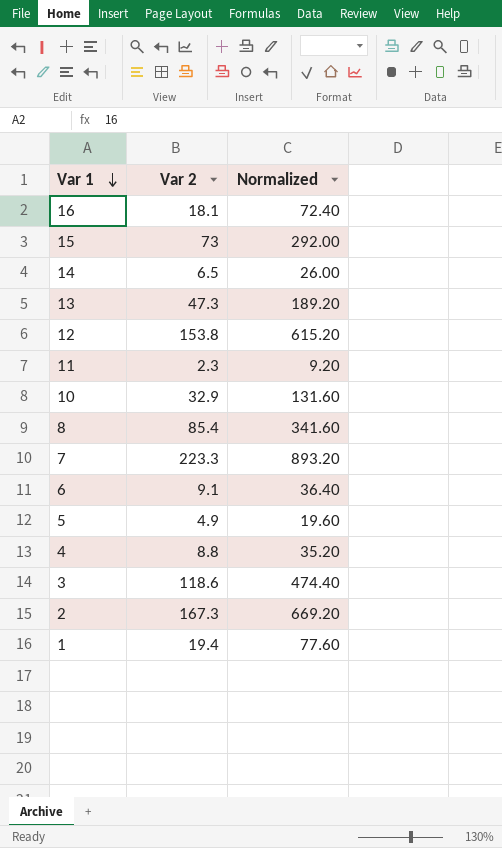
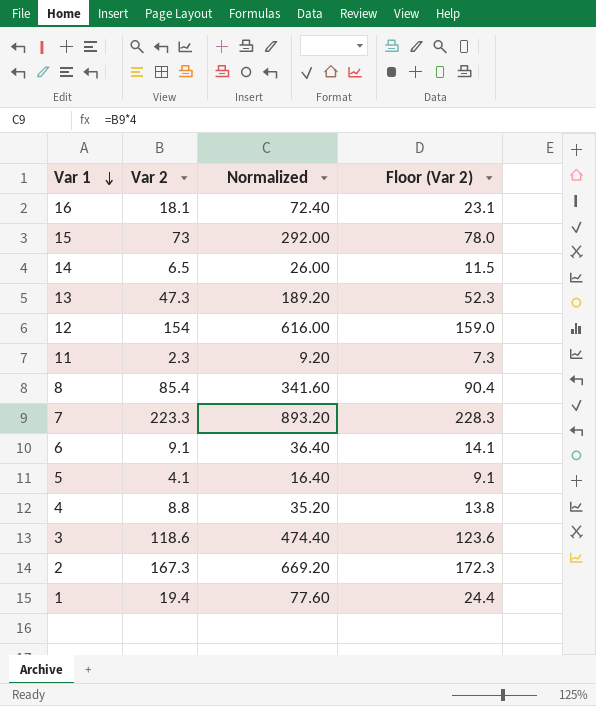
column Floor (Var 2) | formula: none -> [Var 2] + 5
row 10: 32.9 | 131.60 -> none
12 | Var 2: 153.8 -> 154
12 | Normalized: 615.20 -> 616.00
5 | Var 2: 4.9 -> 4.1
5 | Normalized: 19.60 -> 16.40

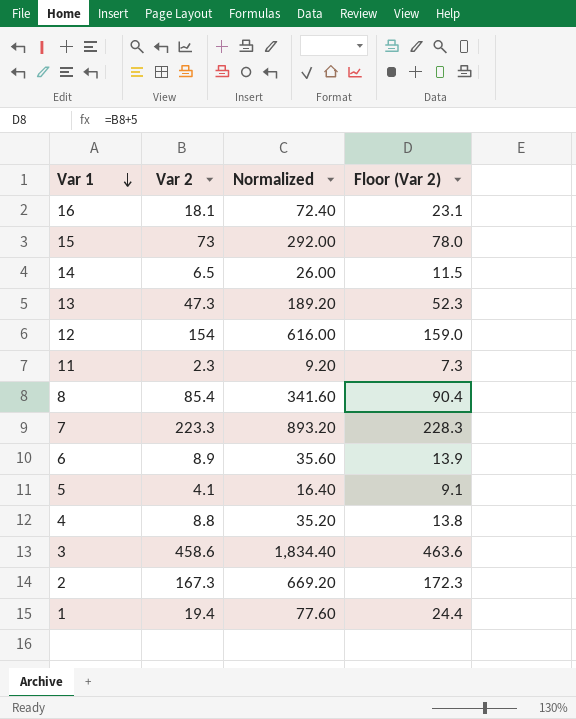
6 | Var 2: 9.1 -> 8.9
6 | Normalized: 36.40 -> 35.60
6 | Floor (Var 2): 14.1 -> 13.9
3 | Var 2: 118.6 -> 458.6
3 | Normalized: 474.40 -> 1,834.40
3 | Floor (Var 2): 123.6 -> 463.6

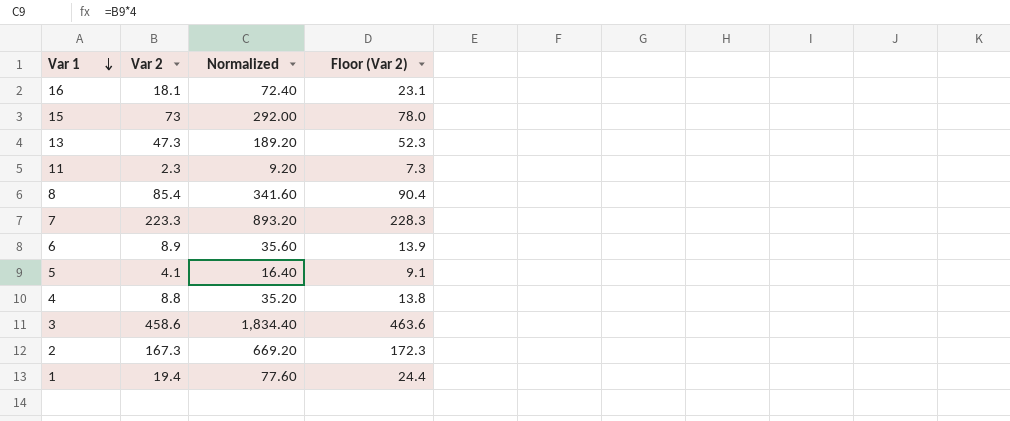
row 14: 6.5 | 26.00 | 11.5 -> none
row 12: 154 | 616.00 | 159.0 -> none

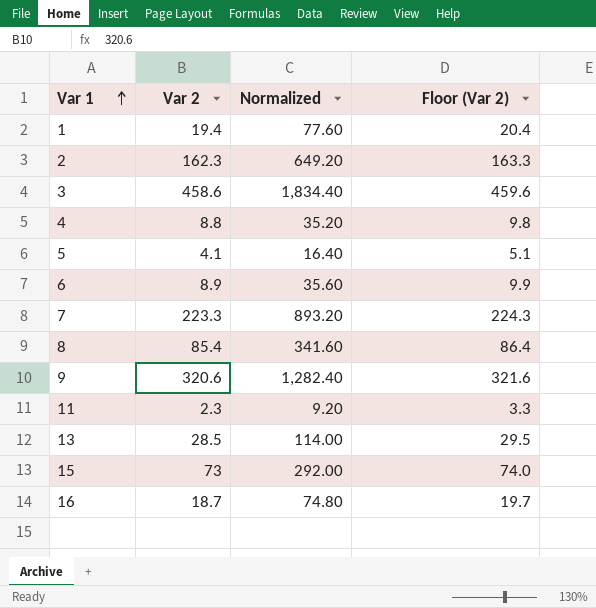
row order: Var 1 descending -> Var 1 ascending
column Floor (Var 2) | formula: [Var 2] + 5 -> [Var 2] + 1
2 | Var 2: 167.3 -> 162.3
2 | Normalized: 669.20 -> 649.20
row 9: none -> 320.6 | 1,282.40 | 321.6
13 | Var 2: 47.3 -> 28.5
13 | Normalized: 189.20 -> 114.00
16 | Var 2: 18.1 -> 18.7
16 | Normalized: 72.40 -> 74.80

